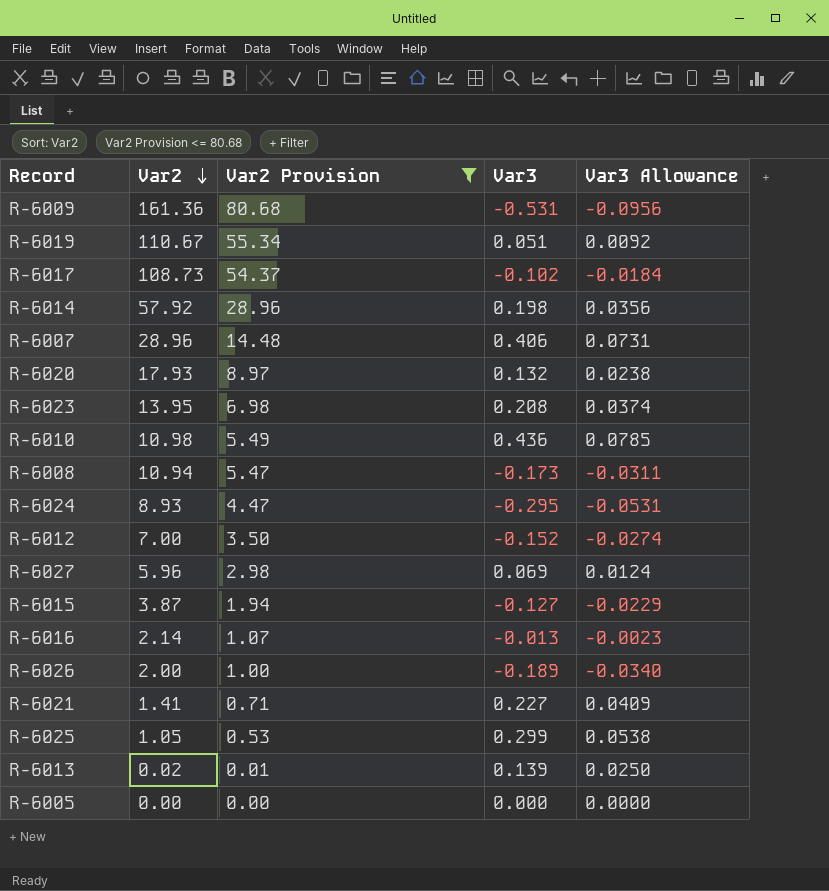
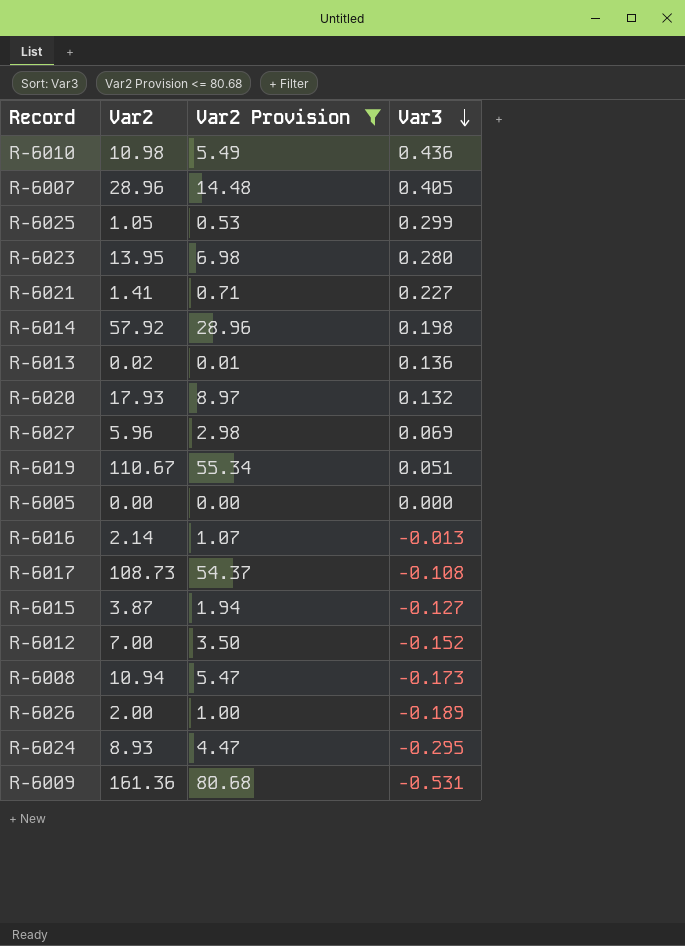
row order: Var2 descending -> Var3 descending
column Var3 Allowance | formula: [Var3] * 0.18 -> none
R-6007 | Var3: 0.406 -> 0.405
R-6023 | Var3: 0.208 -> 0.280
R-6013 | Var3: 0.139 -> 0.136
R-6017 | Var3: -0.102 -> -0.108

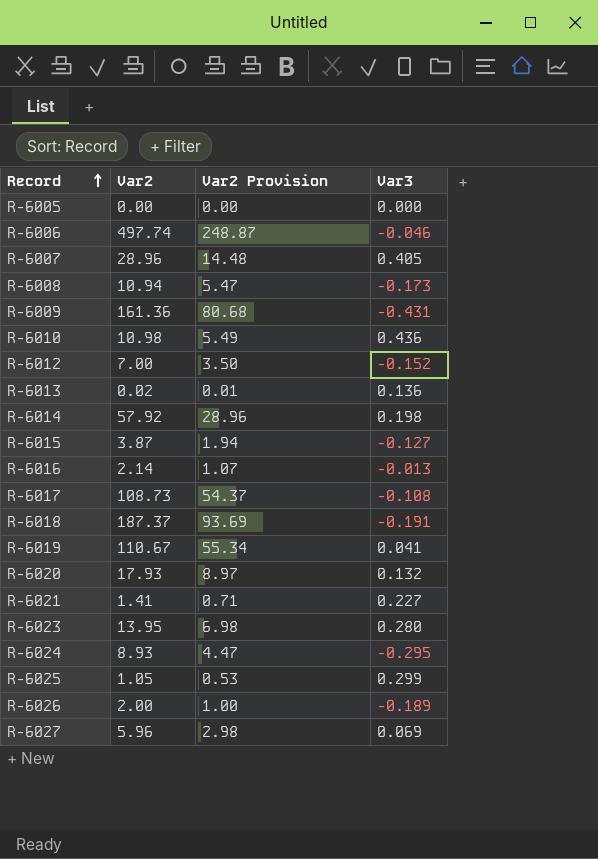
filter: Var2 Provision <= 80.68 -> none
row order: Var3 descending -> Record ascending
R-6009 | Var3: -0.531 -> -0.431
R-6019 | Var3: 0.051 -> 0.041

